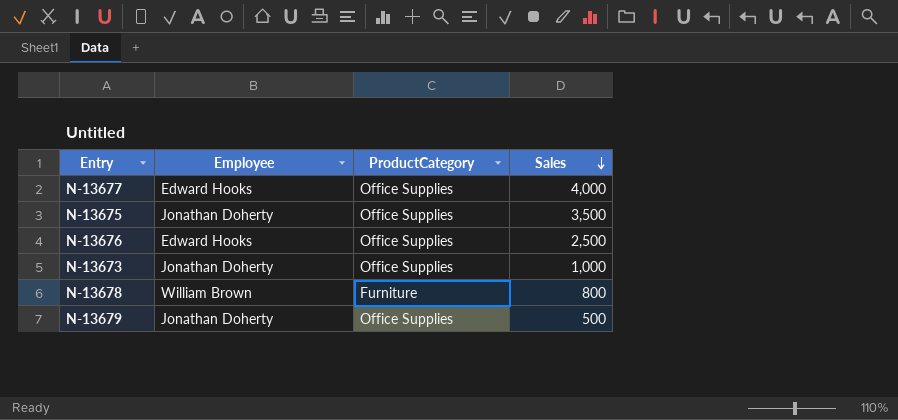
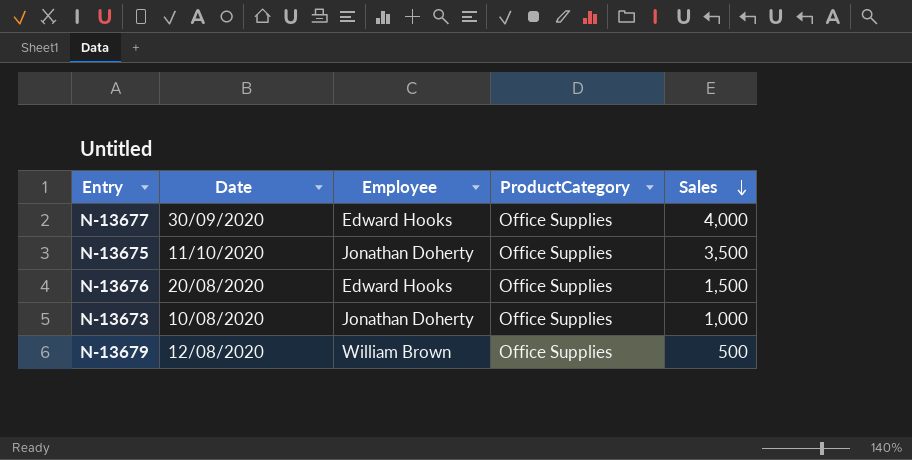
column Date | position: none -> 2
row N-13678: William Brown | Furniture | 800 -> none
N-13676 | Sales: 2,500 -> 1,500
N-13679 | Employee: Jonathan Doherty -> William Brown

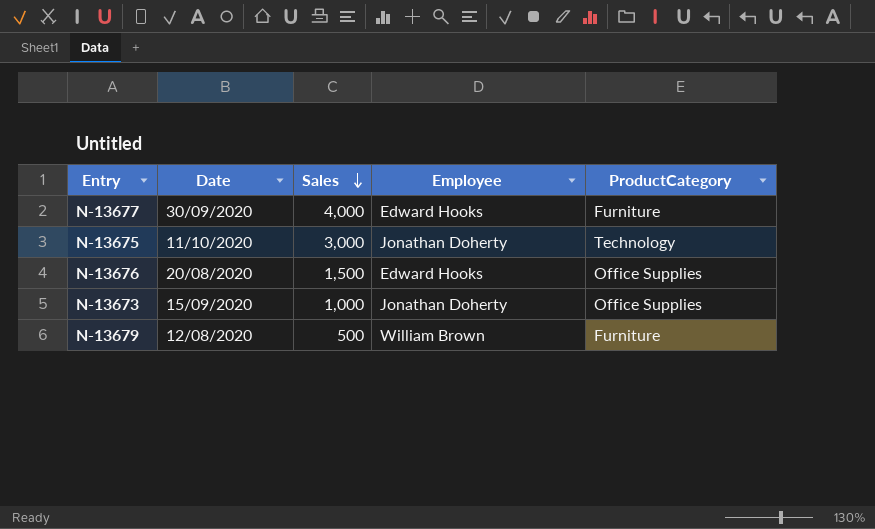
column Sales | position: 5 -> 3
N-13677 | ProductCategory: Office Supplies -> Furniture
N-13675 | Sales: 3,500 -> 3,000
N-13675 | ProductCategory: Office Supplies -> Technology
N-13673 | Date: 10/08/2020 -> 15/09/2020
N-13679 | ProductCategory: Office Supplies -> Furniture

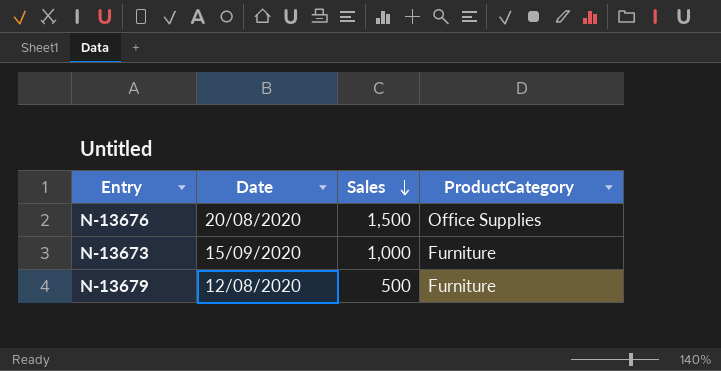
column Employee | position: 4 -> none
row N-13677: 30/09/2020 | 4,000 | Edward Hooks | Furniture -> none
row N-13675: 11/10/2020 | 3,000 | Jonathan Doherty | Technology -> none
N-13673 | ProductCategory: Office Supplies -> Furniture

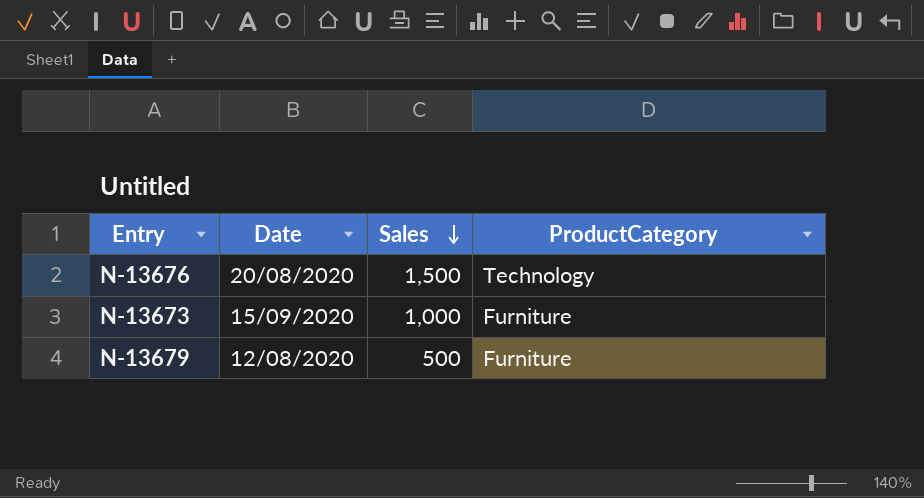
N-13676 | ProductCategory: Office Supplies -> Technology

